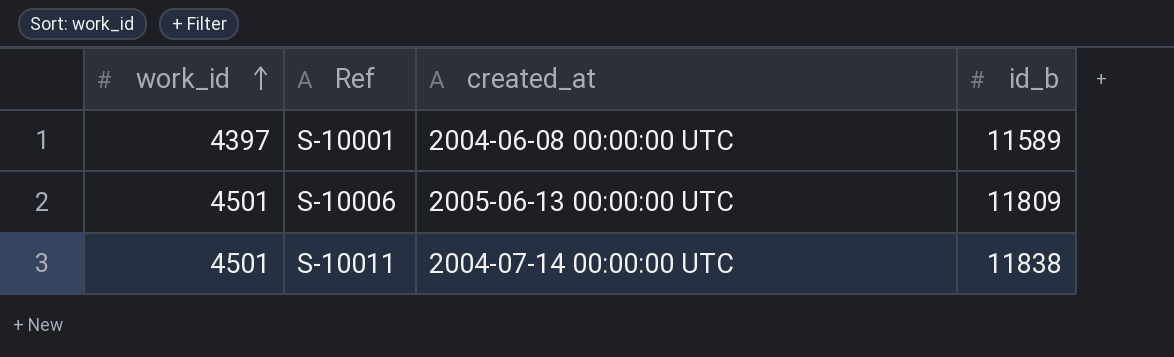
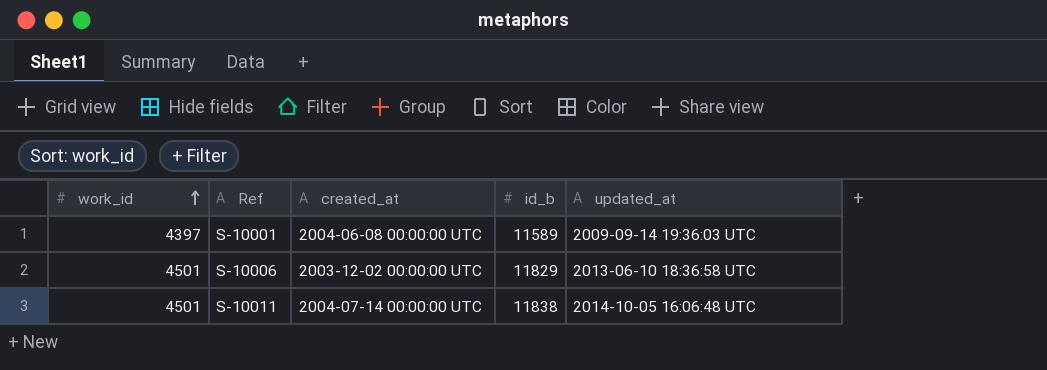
column updated_at | position: none -> 5
S-10006 | created_at: 2005-06-13 00:00:00 UTC -> 2003-12-02 00:00:00 UTC
S-10006 | id_b: 11809 -> 11829

